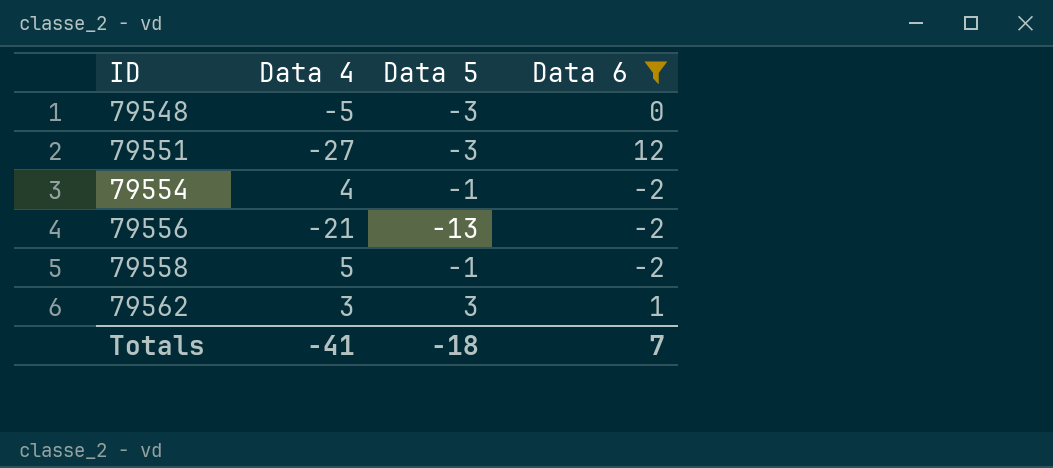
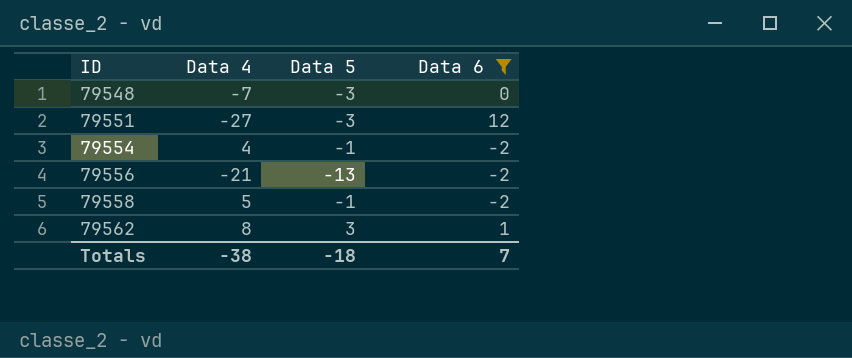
79548 | Data 4: -5 -> -7
79562 | Data 4: 3 -> 8
Totals | Data 4: -41 -> -38

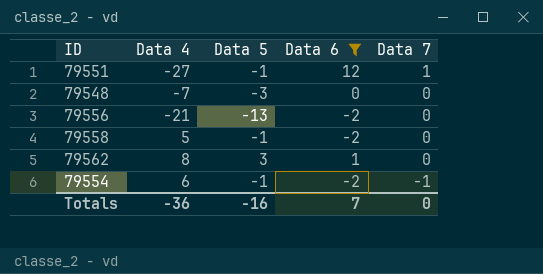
row order: ID ascending -> Data 7 descending
column Data 7 | position: none -> 5
79551 | Data 5: -3 -> -1
79554 | Data 4: 4 -> 6
Totals | Data 4: -38 -> -36
Totals | Data 5: -18 -> -16

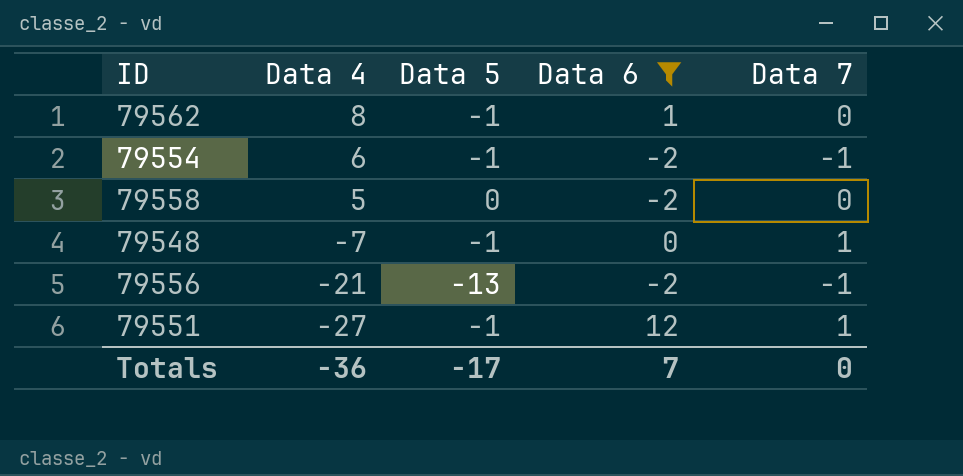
row order: Data 7 descending -> Data 4 descending
79562 | Data 5: 3 -> -1
79558 | Data 5: -1 -> 0
79548 | Data 5: -3 -> -1
79548 | Data 7: 0 -> 1
79556 | Data 7: 0 -> -1
Totals | Data 5: -16 -> -17

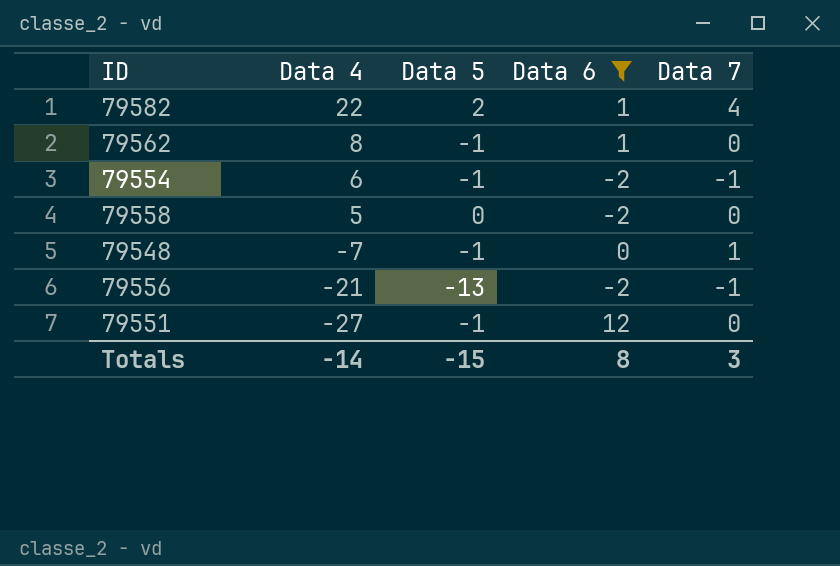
row 79582: none -> 22 | 2 | 1 | 4
79551 | Data 7: 1 -> 0
Totals | Data 4: -36 -> -14
Totals | Data 5: -17 -> -15
Totals | Data 6: 7 -> 8
Totals | Data 7: 0 -> 3

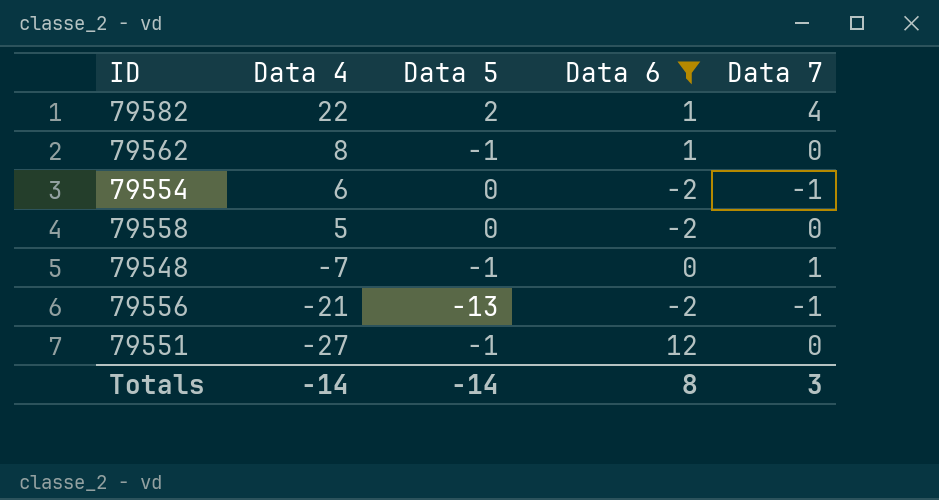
79554 | Data 5: -1 -> 0
Totals | Data 5: -15 -> -14

